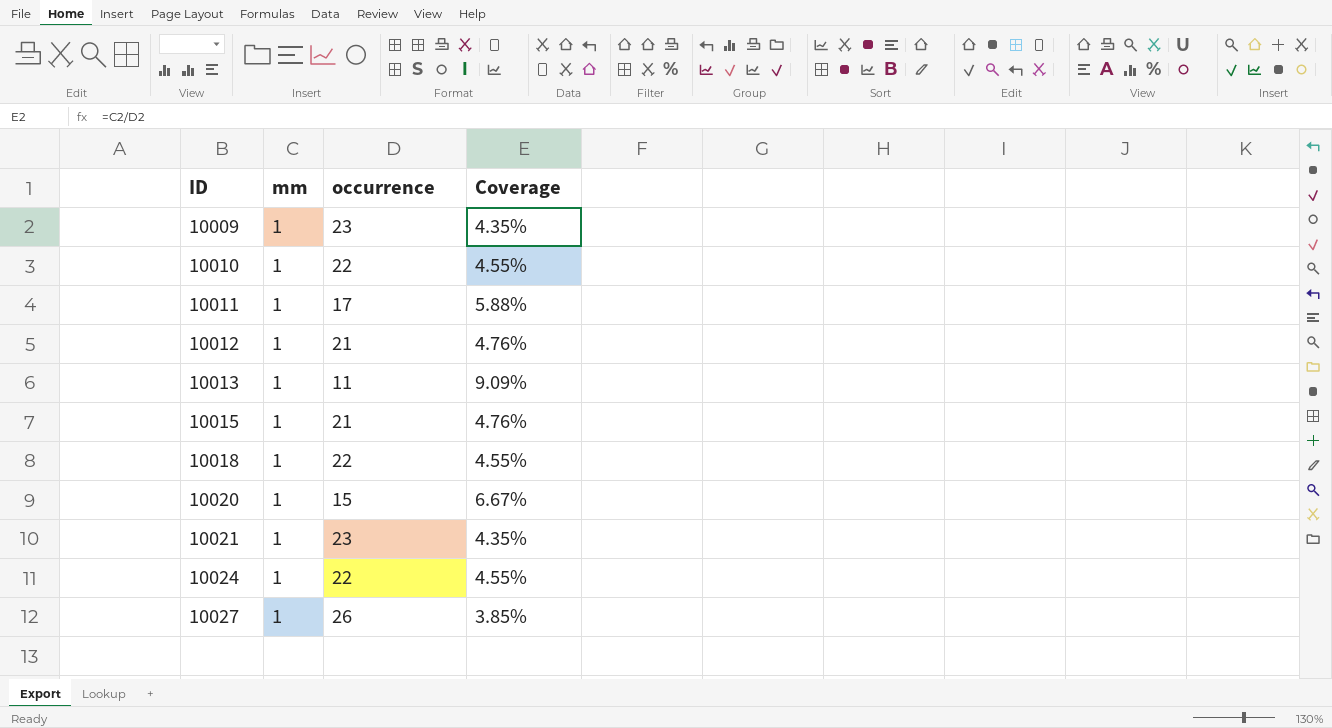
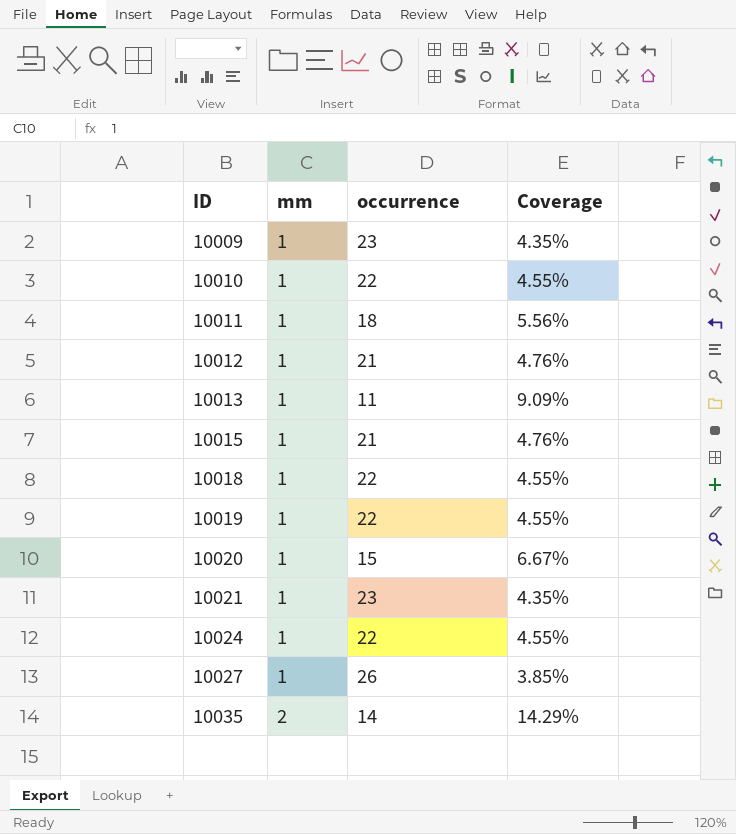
10011 | occurrence: 17 -> 18
10011 | Coverage: 5.88% -> 5.56%
row 10019: none -> 1 | 22 | 4.55%
row 10035: none -> 2 | 14 | 14.29%

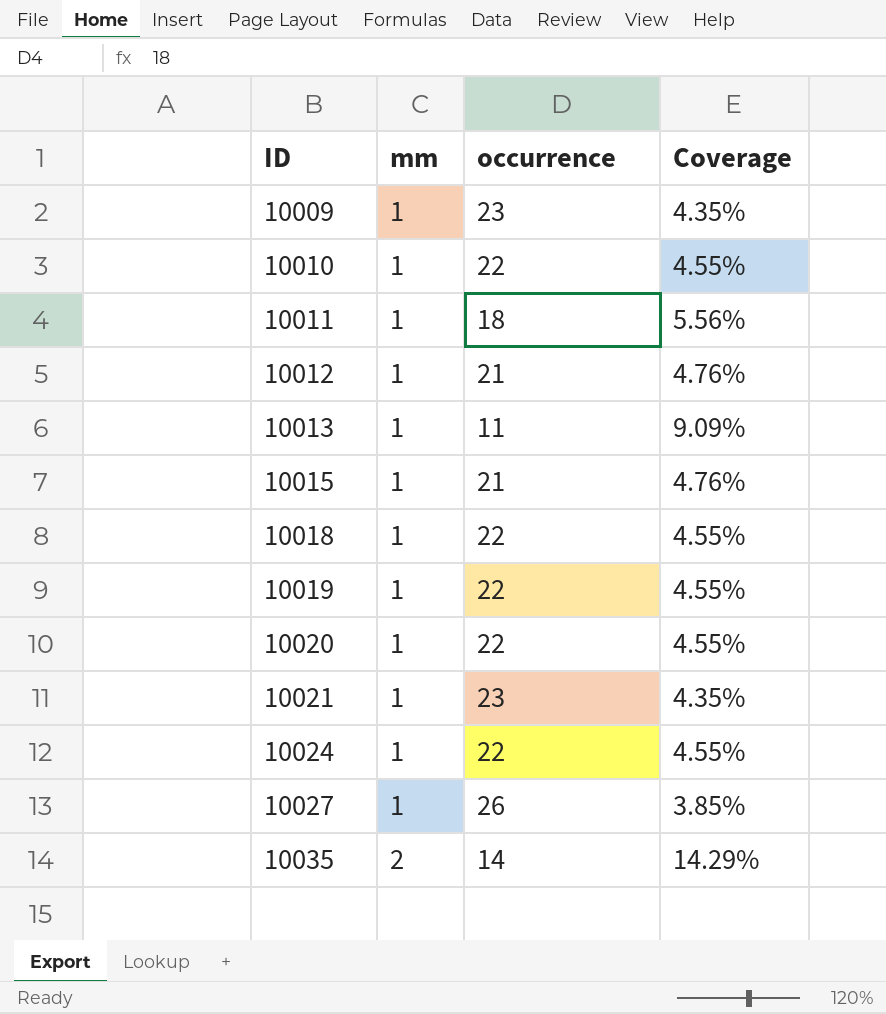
10020 | occurrence: 15 -> 22
10020 | Coverage: 6.67% -> 4.55%

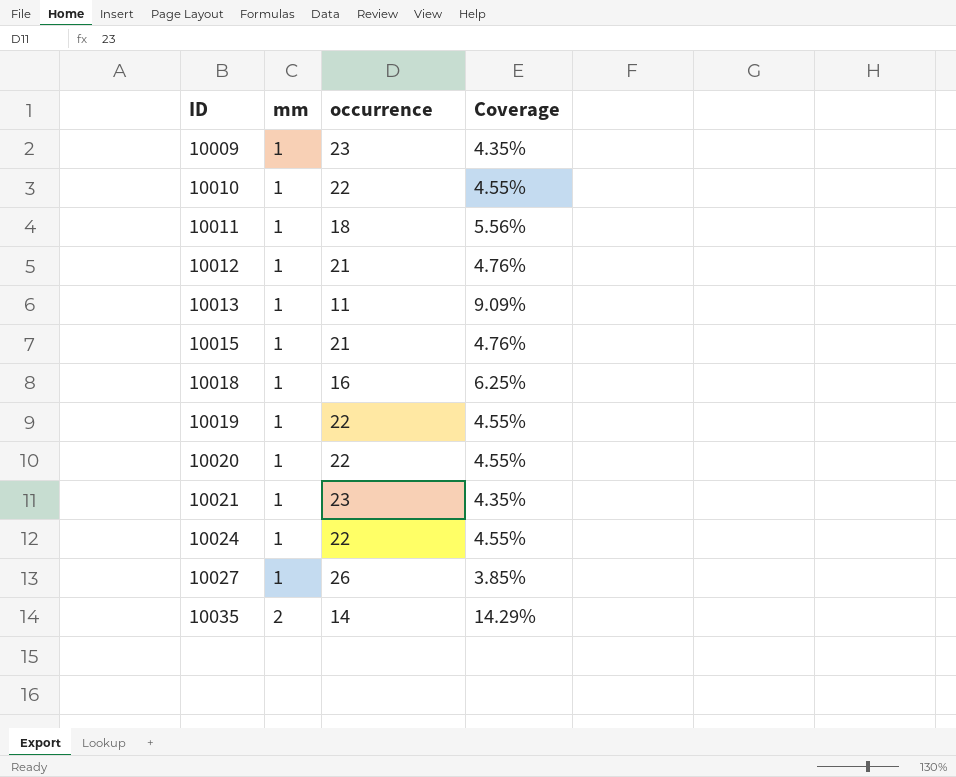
10018 | occurrence: 22 -> 16
10018 | Coverage: 4.55% -> 6.25%

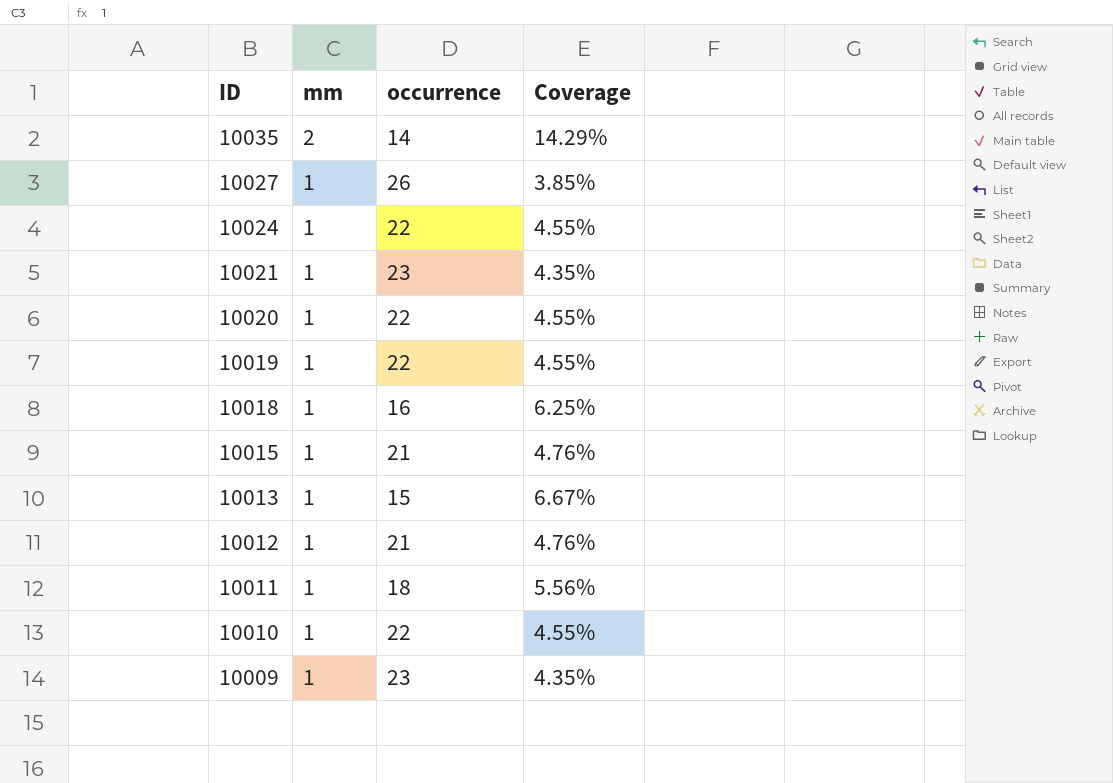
row order: ID ascending -> ID descending
10013 | occurrence: 11 -> 15
10013 | Coverage: 9.09% -> 6.67%

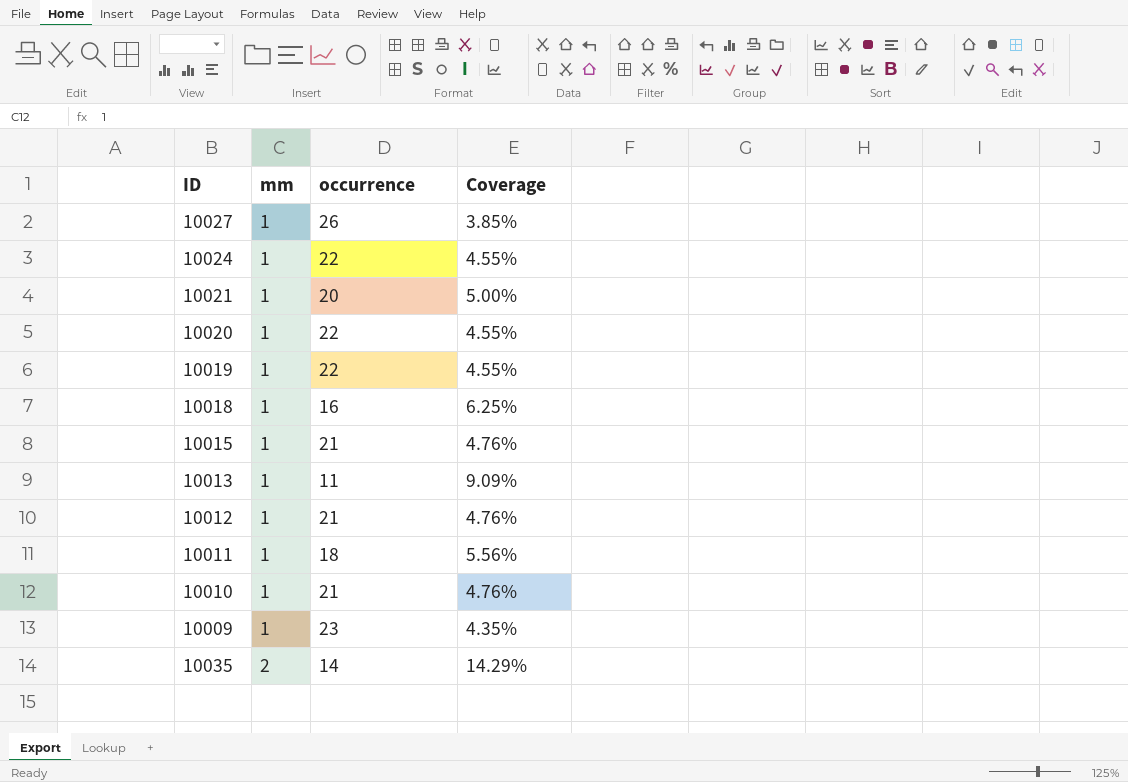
row order: ID descending -> mm ascending
10021 | occurrence: 23 -> 20
10021 | Coverage: 4.35% -> 5.00%
10013 | occurrence: 15 -> 11
10013 | Coverage: 6.67% -> 9.09%
10010 | occurrence: 22 -> 21
10010 | Coverage: 4.55% -> 4.76%

